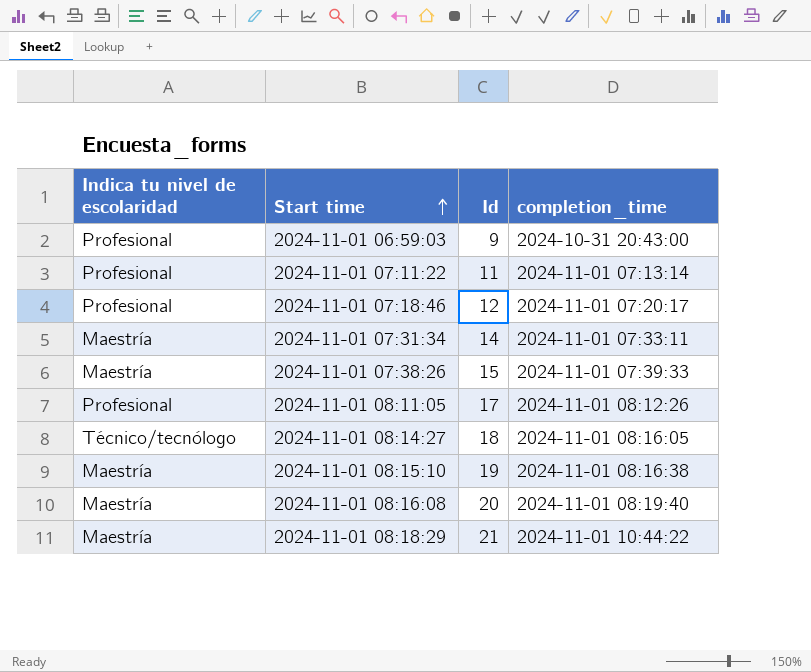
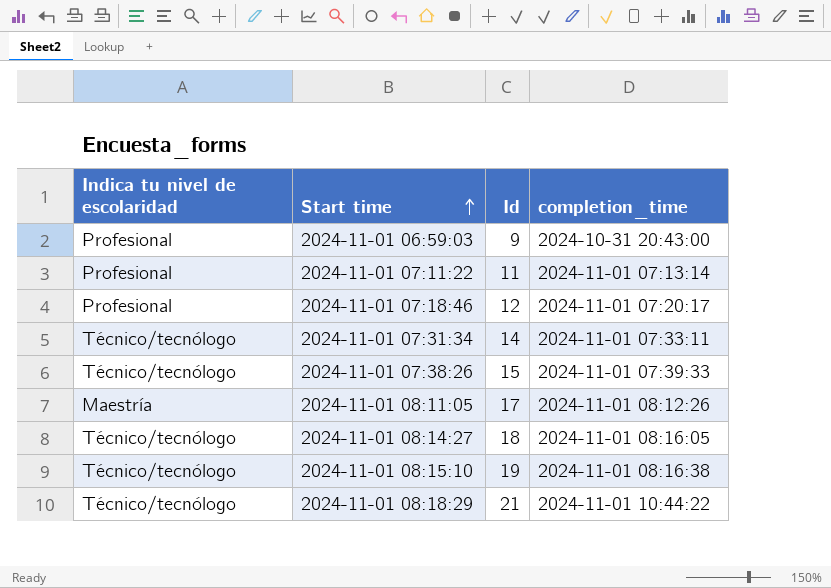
row 2024-11-01 08:16:08: Maestría | 20 | 2024-11-01 08:19:40 -> none
2024-11-01 07:31:34 | Indica tu nivel de escolaridad: Maestría -> Técnico/tecnólogo
2024-11-01 07:38:26 | Indica tu nivel de escolaridad: Maestría -> Técnico/tecnólogo
2024-11-01 08:11:05 | Indica tu nivel de escolaridad: Profesional -> Maestría
2024-11-01 08:15:10 | Indica tu nivel de escolaridad: Maestría -> Técnico/tecnólogo
2024-11-01 08:18:29 | Indica tu nivel de escolaridad: Maestría -> Técnico/tecnólogo

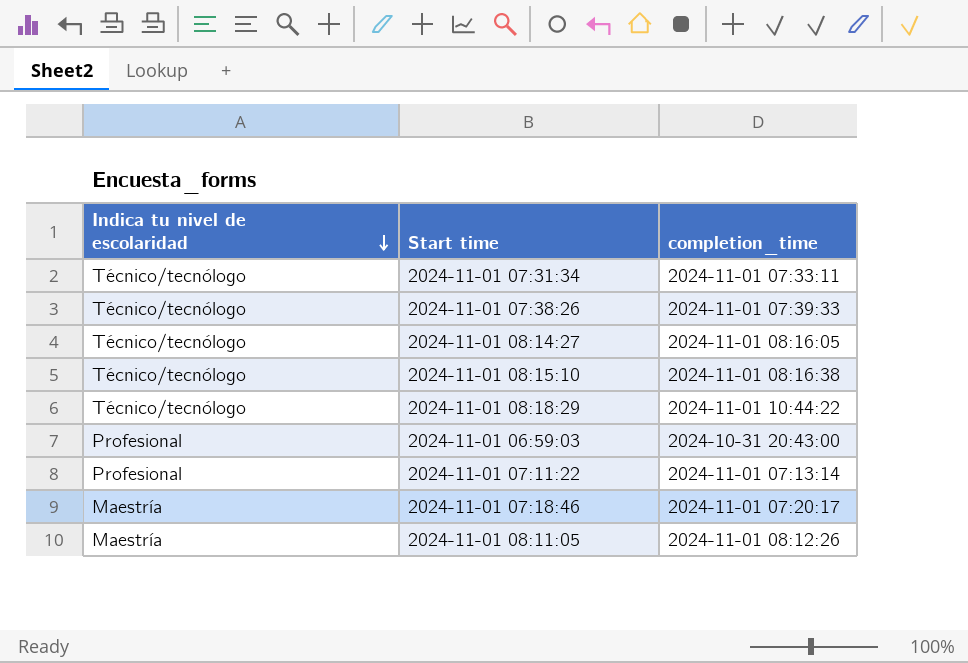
row order: Start time ascending -> Indica tu nivel de escolaridad descending
column Id | position: 3 -> none
2024-11-01 07:18:46 | Indica tu nivel de escolaridad: Profesional -> Maestría

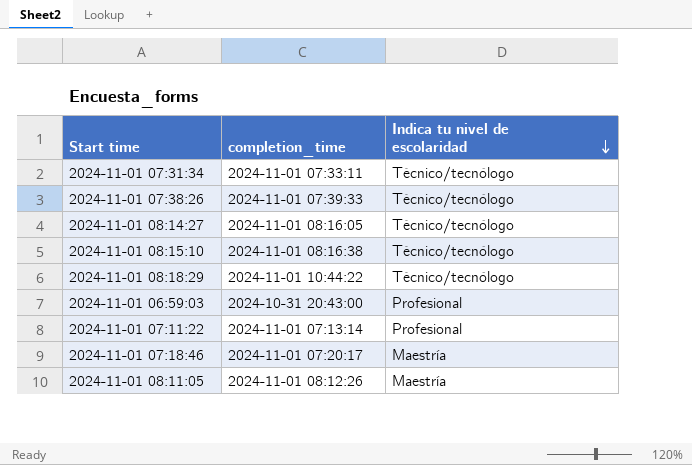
column Indica tu nivel de escolaridad | position: 1 -> 3

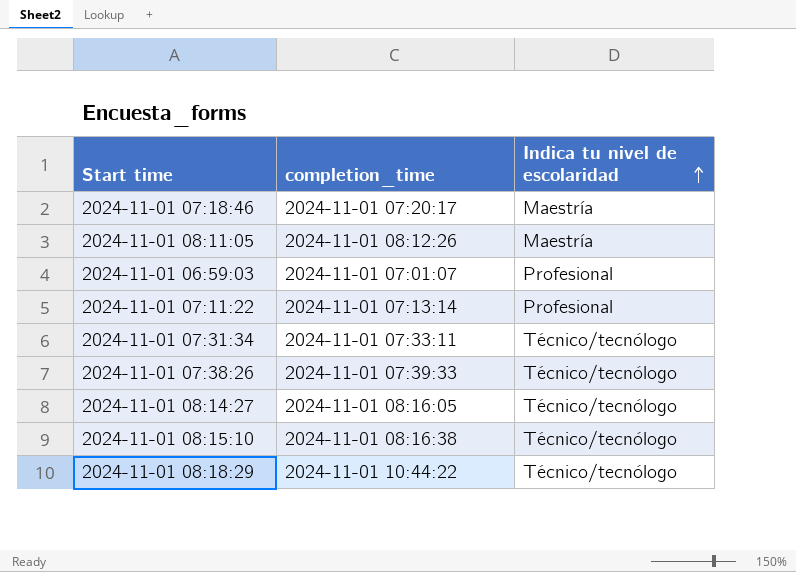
row order: Indica tu nivel de escolaridad descending -> Indica tu nivel de escolaridad ascending
2024-11-01 06:59:03 | completion_time: 2024-10-31 20:43:00 -> 2024-11-01 07:01:07

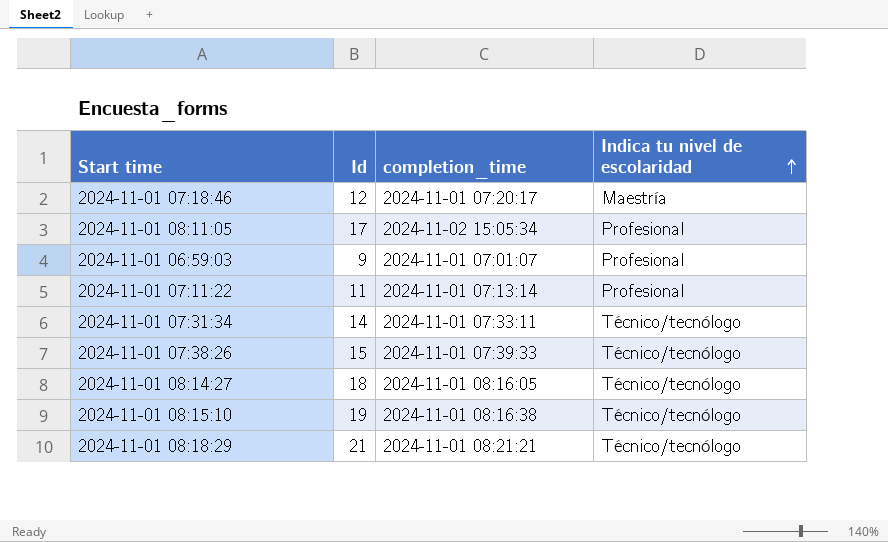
column Id | position: none -> 2
2024-11-01 08:11:05 | completion_time: 2024-11-01 08:12:26 -> 2024-11-02 15:05:34
2024-11-01 08:11:05 | Indica tu nivel de escolaridad: Maestría -> Profesional
2024-11-01 08:18:29 | completion_time: 2024-11-01 10:44:22 -> 2024-11-01 08:21:21

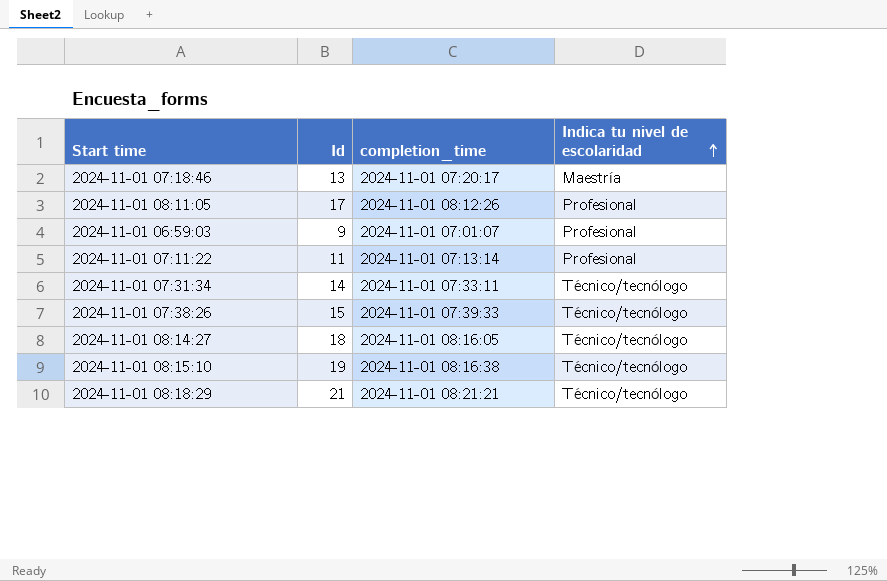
2024-11-01 07:18:46 | Id: 12 -> 13
2024-11-01 08:11:05 | completion_time: 2024-11-02 15:05:34 -> 2024-11-01 08:12:26

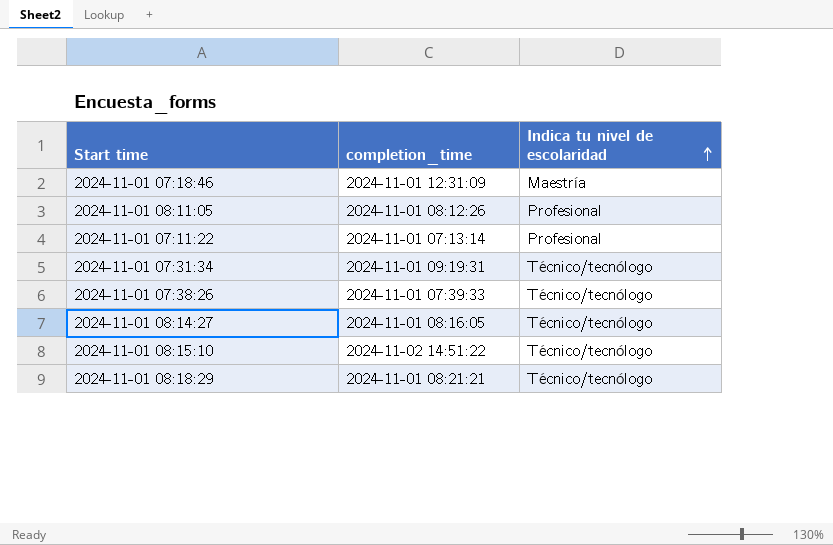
column Id | position: 2 -> none
row 2024-11-01 06:59:03: 9 | 2024-11-01 07:01:07 | Profesional -> none
2024-11-01 07:18:46 | completion_time: 2024-11-01 07:20:17 -> 2024-11-01 12:31:09
2024-11-01 07:31:34 | completion_time: 2024-11-01 07:33:11 -> 2024-11-01 09:19:31
2024-11-01 08:15:10 | completion_time: 2024-11-01 08:16:38 -> 2024-11-02 14:51:22

